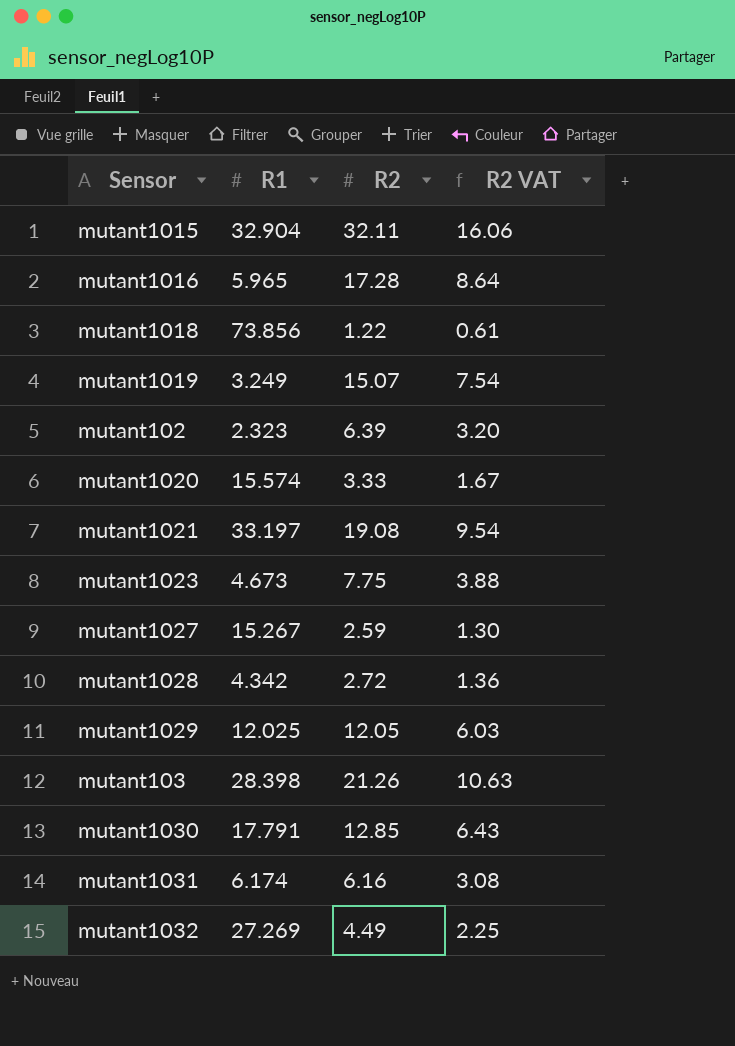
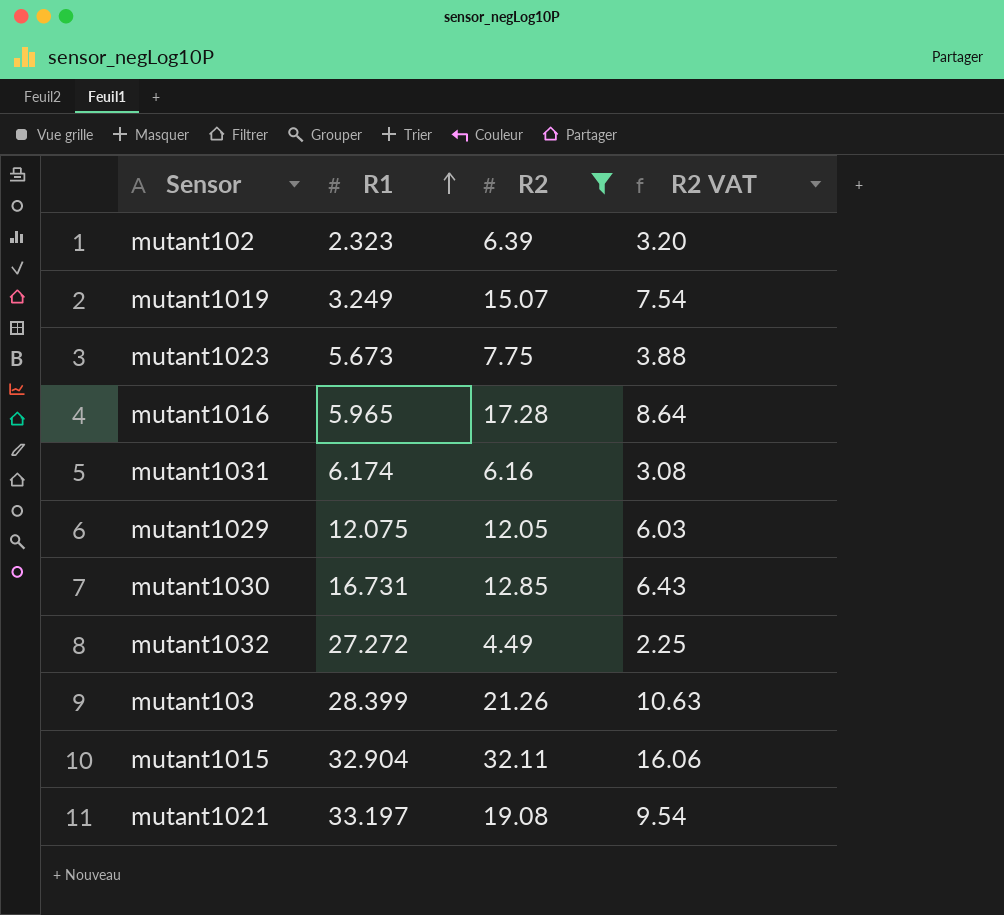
filter: none -> R2 >= 4.49
row order: none -> R1 ascending
mutant1023 | R1: 4.673 -> 5.673
mutant1029 | R1: 12.025 -> 12.075
mutant1030 | R1: 17.791 -> 16.731
mutant1032 | R1: 27.269 -> 27.272
mutant103 | R1: 28.398 -> 28.399

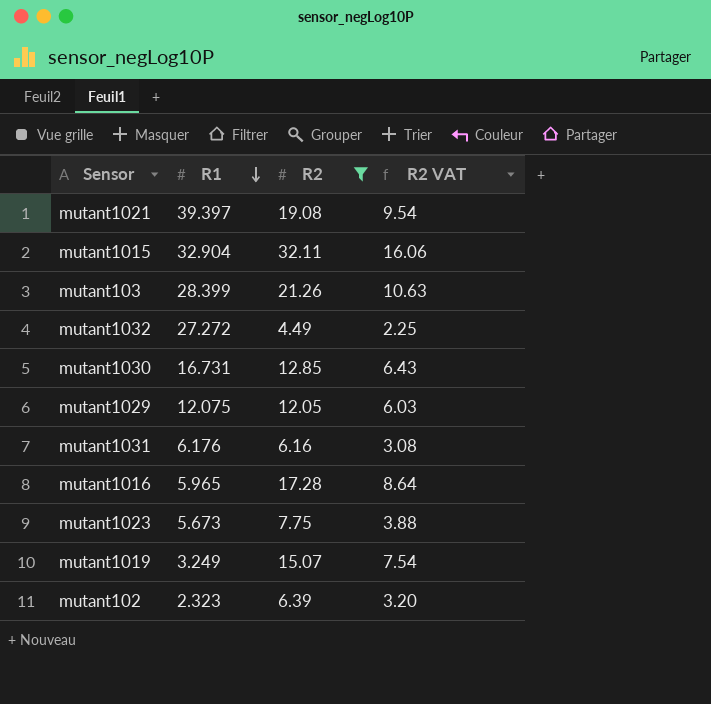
row order: R1 ascending -> R1 descending
mutant1021 | R1: 33.197 -> 39.397
mutant1031 | R1: 6.174 -> 6.176

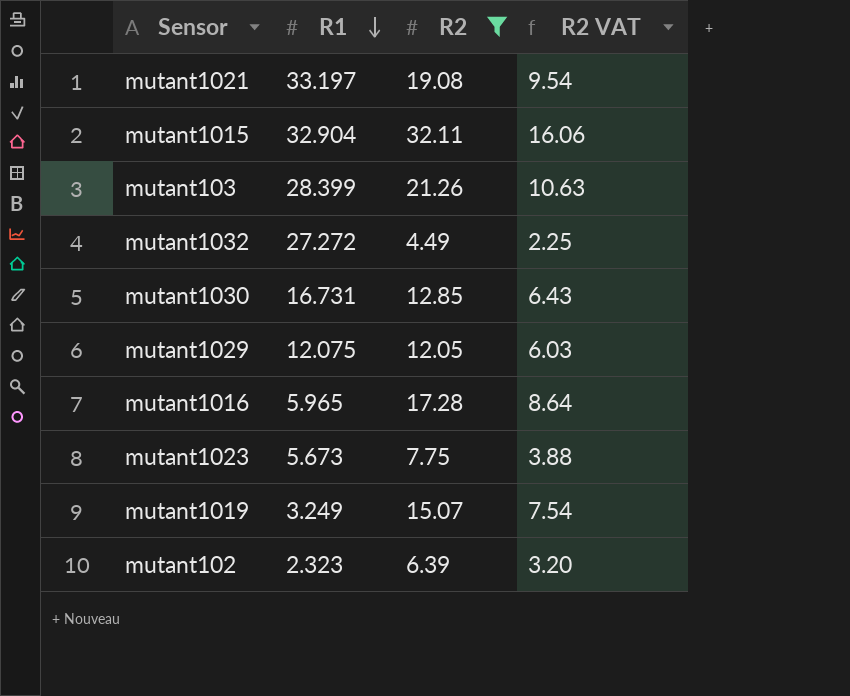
row mutant1031: 6.176 | 6.16 | 3.08 -> none
mutant1021 | R1: 39.397 -> 33.197

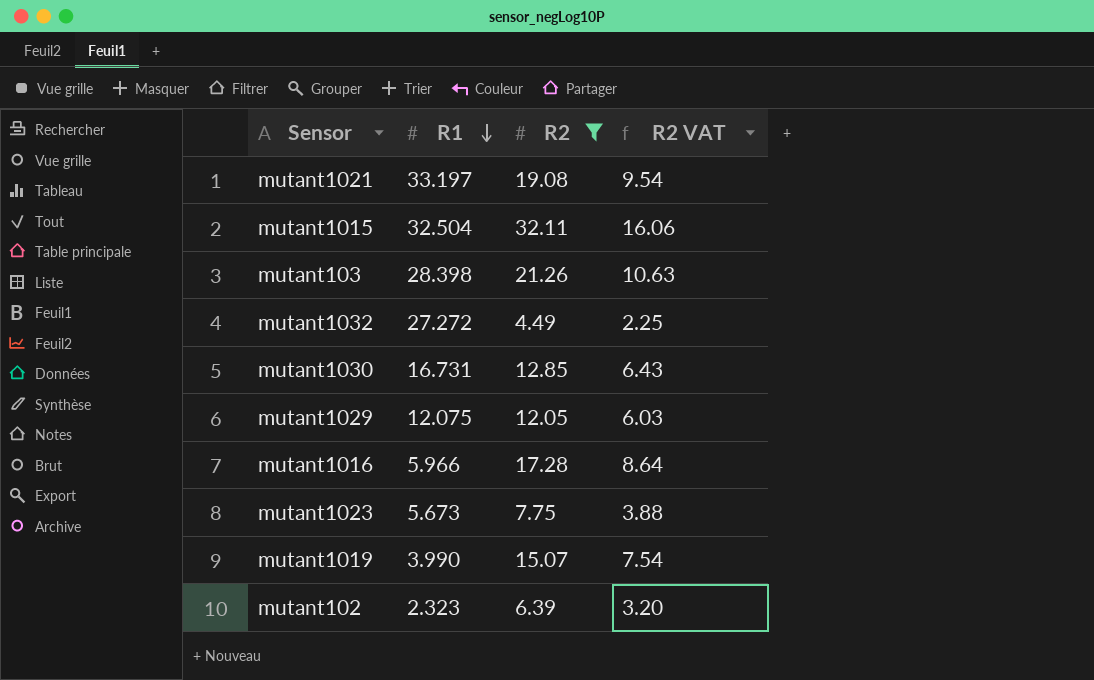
mutant1015 | R1: 32.904 -> 32.504
mutant103 | R1: 28.399 -> 28.398
mutant1016 | R1: 5.965 -> 5.966
mutant1019 | R1: 3.249 -> 3.990

